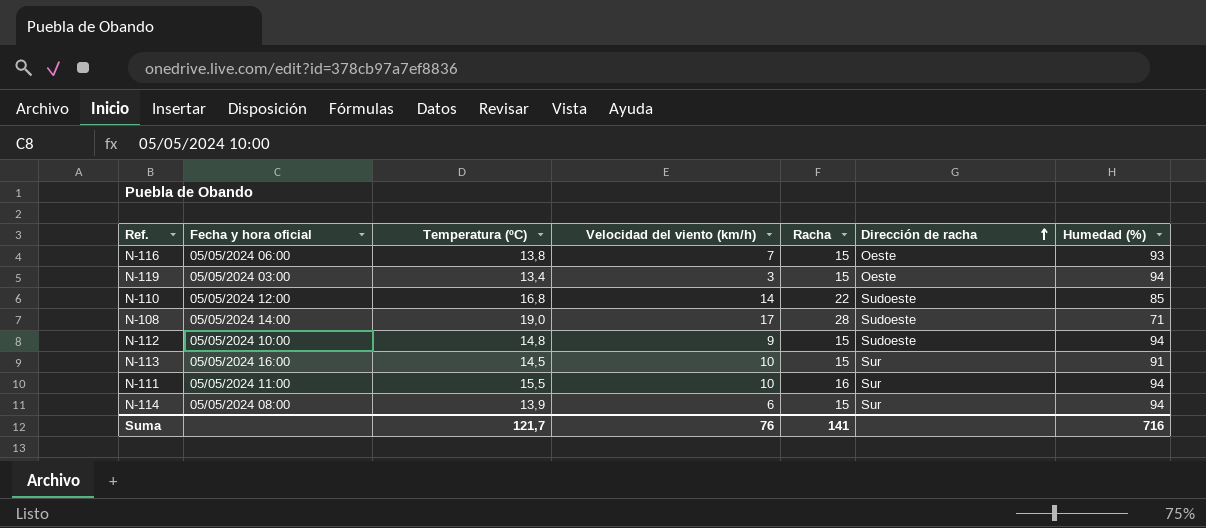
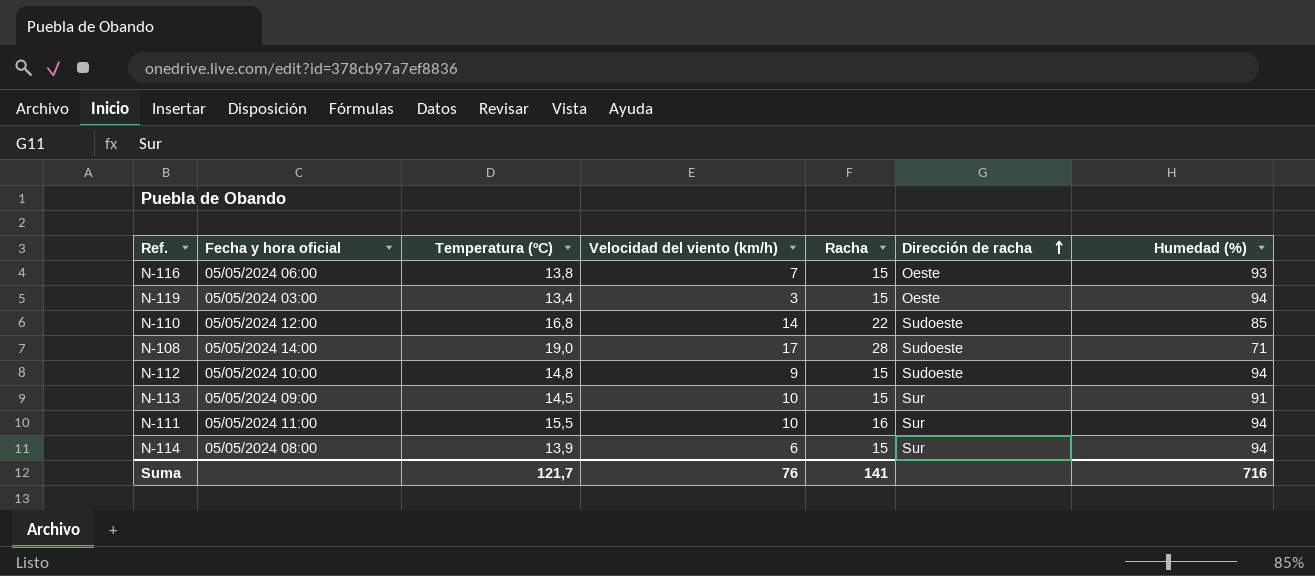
N-113 | Fecha y hora oficial: 05/05/2024 16:00 -> 05/05/2024 09:00

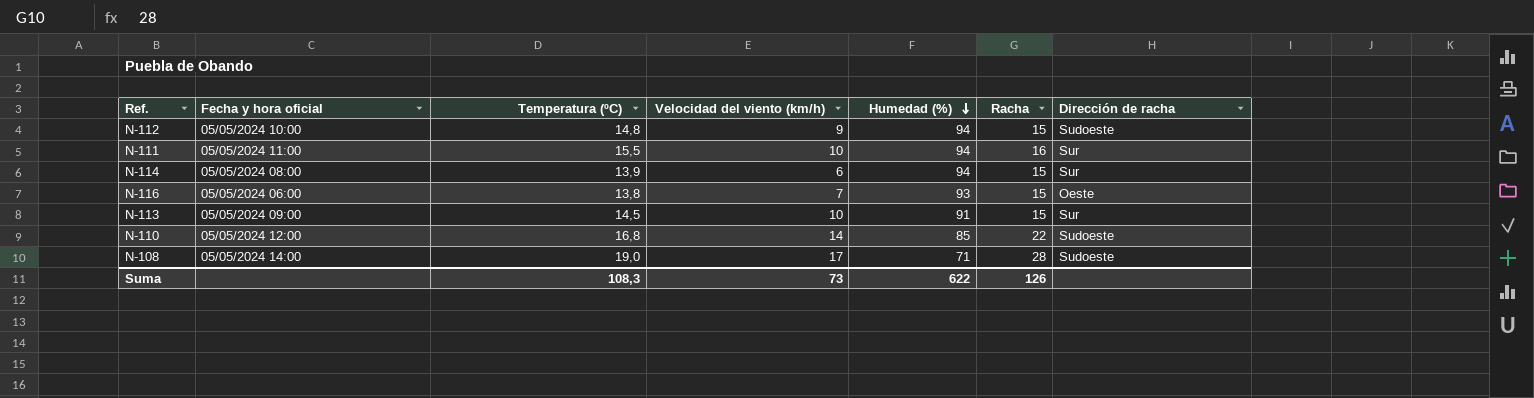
row order: Dirección de racha ascending -> Humedad (%) descending
column Humedad (%) | position: 7 -> 5
row N-119: 05/05/2024 03:00 | 13,4 | 3 | 15 | Oeste | 94 -> none
Suma | Temperatura (ºC): 121,7 -> 108,3
Suma | Velocidad del viento (km/h): 76 -> 73
Suma | Humedad (%): 716 -> 622
Suma | Racha: 141 -> 126

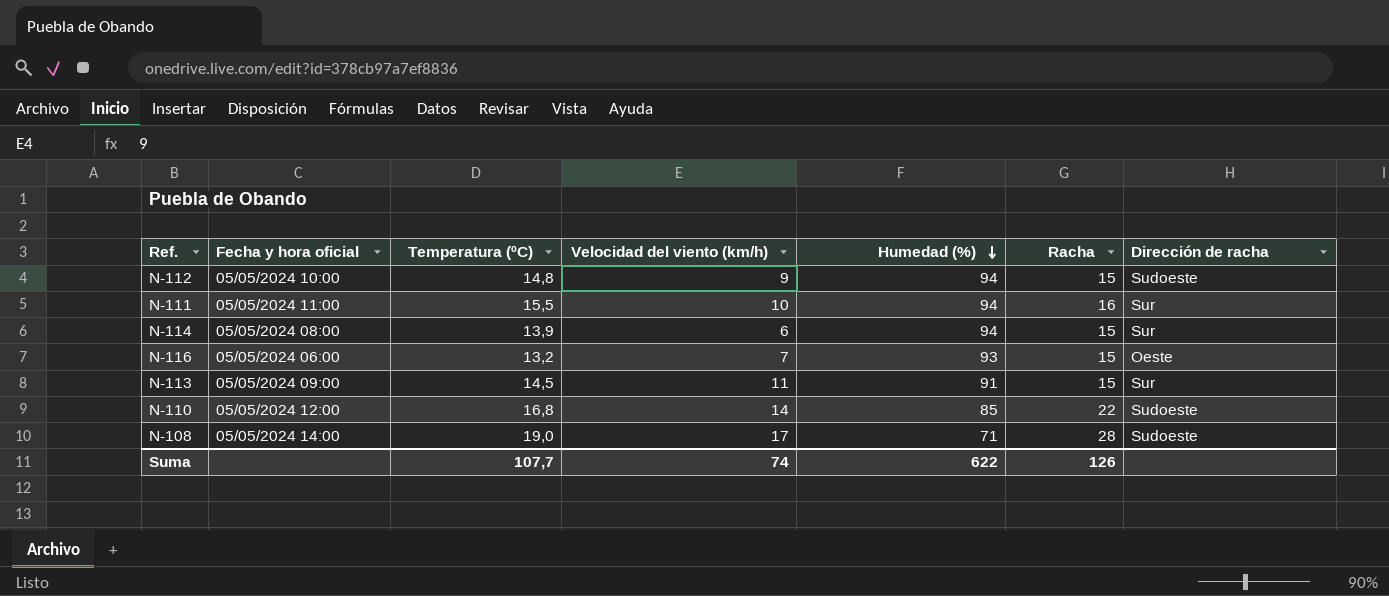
N-116 | Temperatura (ºC): 13,8 -> 13,2
N-113 | Velocidad del viento (km/h): 10 -> 11
Suma | Temperatura (ºC): 108,3 -> 107,7
Suma | Velocidad del viento (km/h): 73 -> 74

